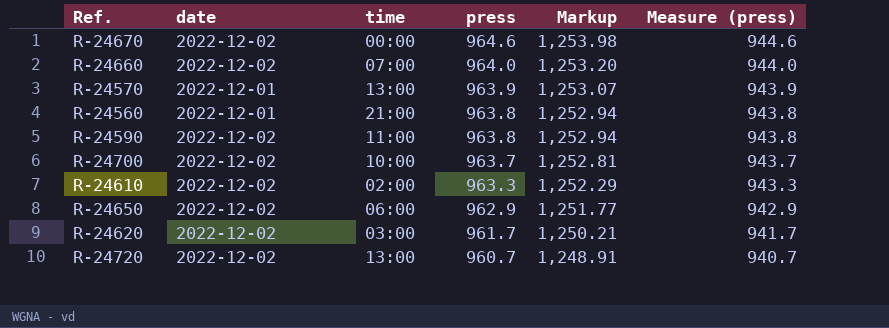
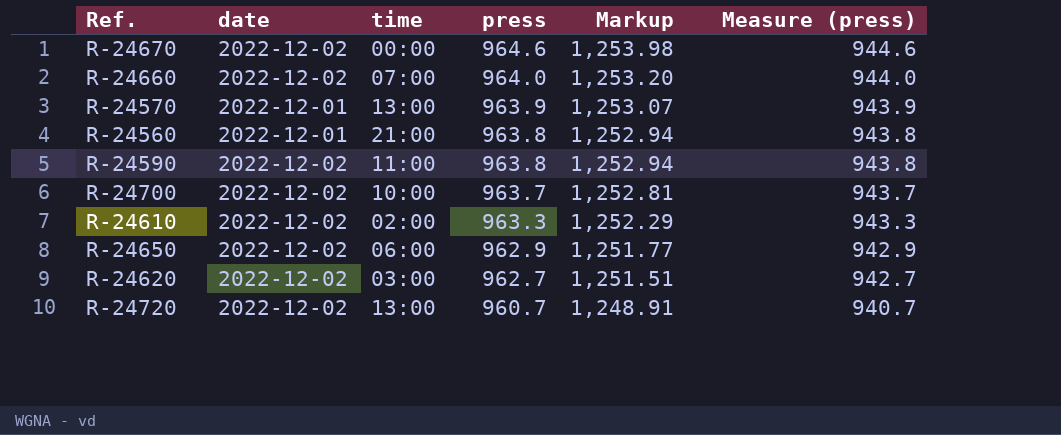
R-24620 | press: 961.7 -> 962.7
R-24620 | Markup: 1,250.21 -> 1,251.51
R-24620 | Measure (press): 941.7 -> 942.7

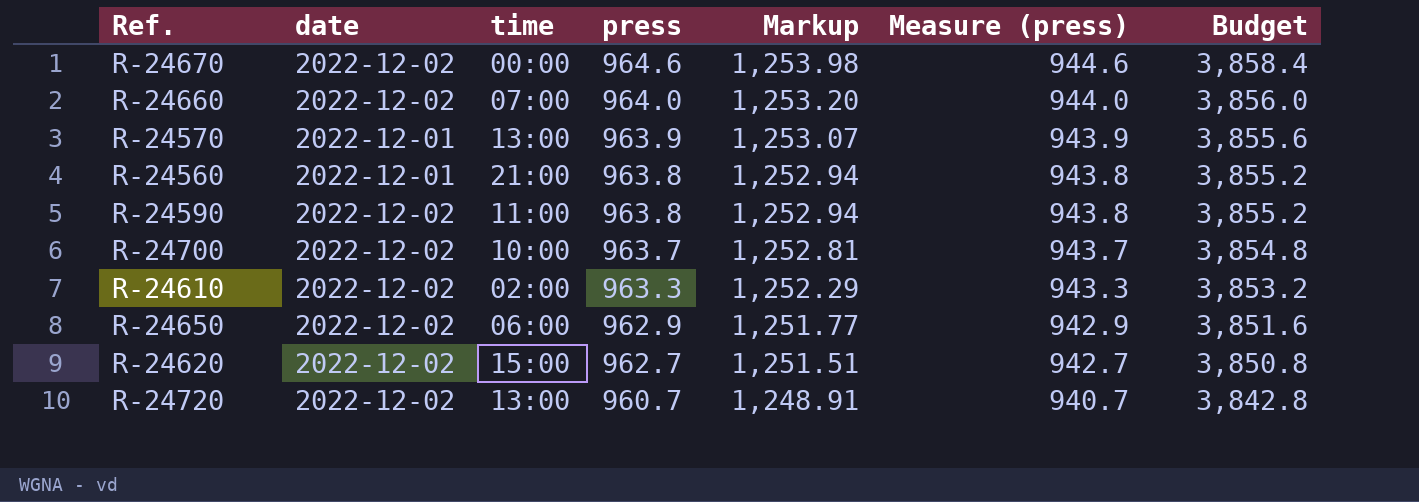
column Budget | formula: none -> [press] * 4
R-24620 | time: 03:00 -> 15:00

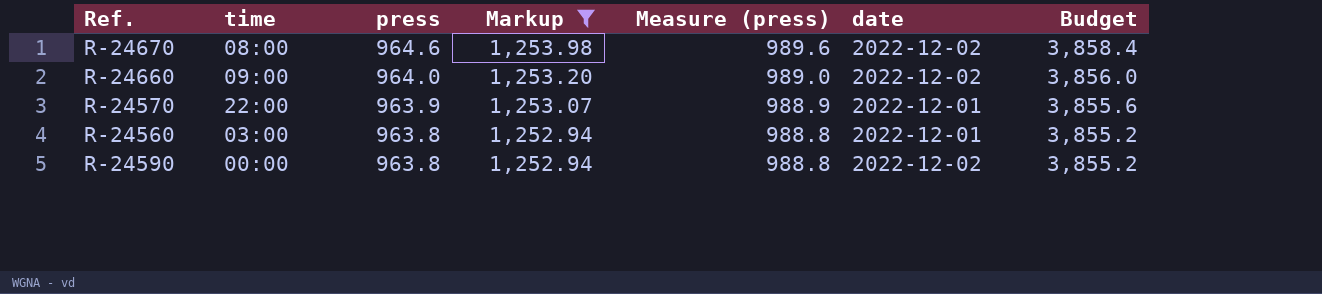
filter: none -> Markup >= 1,252.94
column Measure (press) | formula: [press] - 20 -> [press] + 25
column date | position: 2 -> 6
R-24670 | time: 00:00 -> 08:00
R-24660 | time: 07:00 -> 09:00
R-24570 | time: 13:00 -> 22:00
R-24560 | time: 21:00 -> 03:00
R-24590 | time: 11:00 -> 00:00

